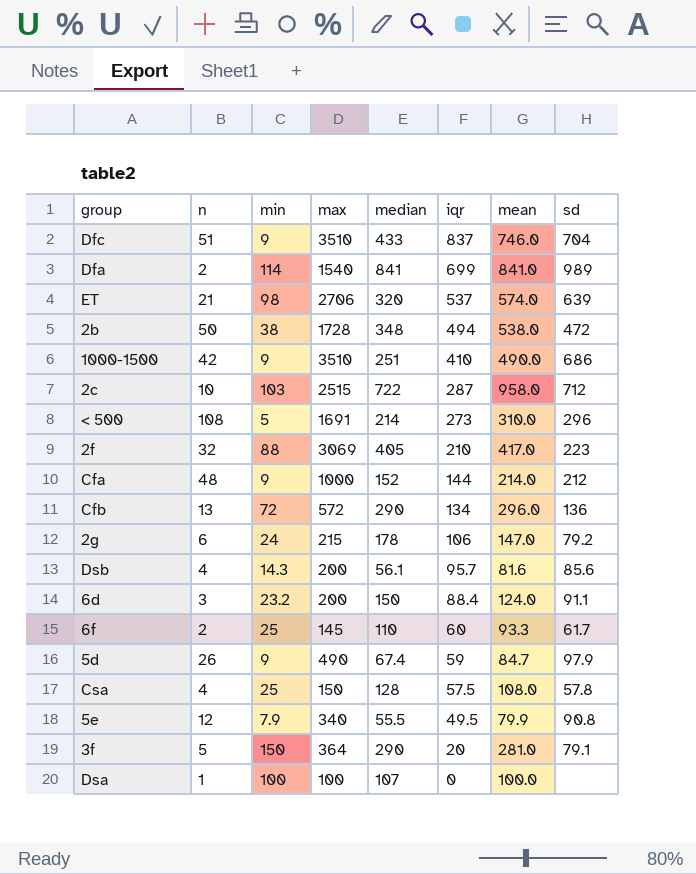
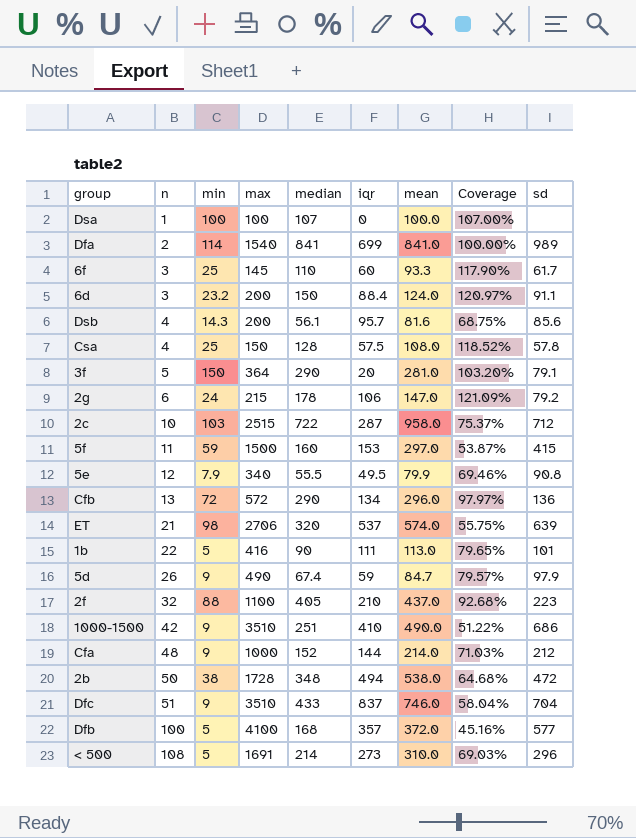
row order: iqr descending -> n ascending
column Coverage | formula: none -> [median] / [mean]
6f | n: 2 -> 3
row 5f: none -> 11 | 59 | 1500 | 160 | 153 | 297.0 | 53.87% | 415
row 1b: none -> 22 | 5 | 416 | 90 | 111 | 113.0 | 79.65% | 101
2f | max: 3069 -> 1100
2f | mean: 417.0 -> 437.0
row Dfb: none -> 100 | 5 | 4100 | 168 | 357 | 372.0 | 45.16% | 577

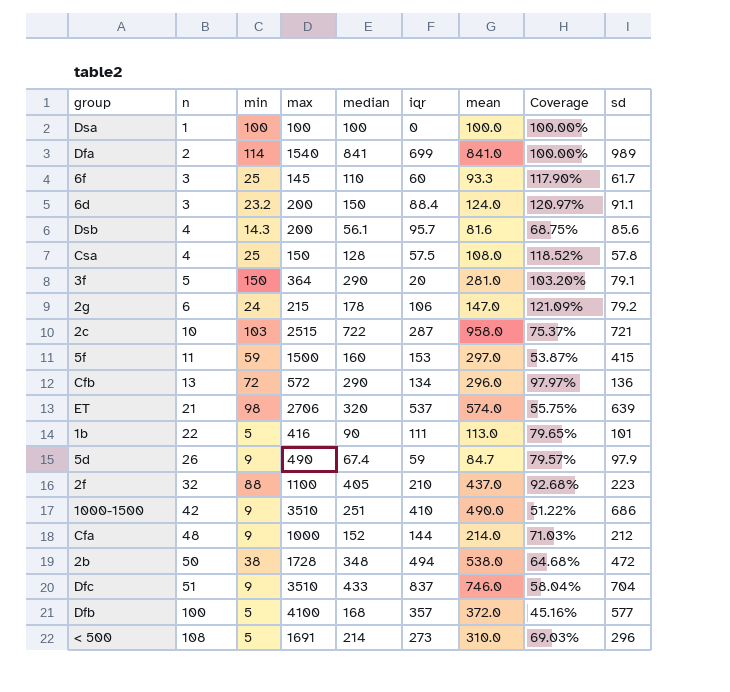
row 5e: 12 | 7.9 | 340 | 55.5 | 49.5 | 79.9 | 69.46% | 90.8 -> none
Dsa | median: 107 -> 100
Dsa | Coverage: 107.00% -> 100.00%
2c | sd: 712 -> 721

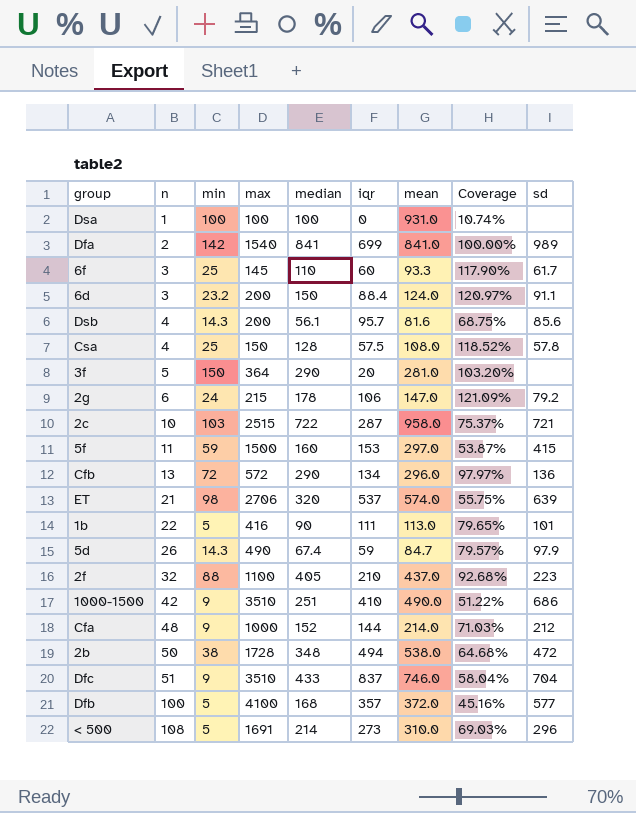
Dsa | mean: 100.0 -> 931.0
Dsa | Coverage: 100.00% -> 10.74%
Dfa | min: 114 -> 142
3f | sd: 79.1 -> none
5d | min: 9 -> 14.3

